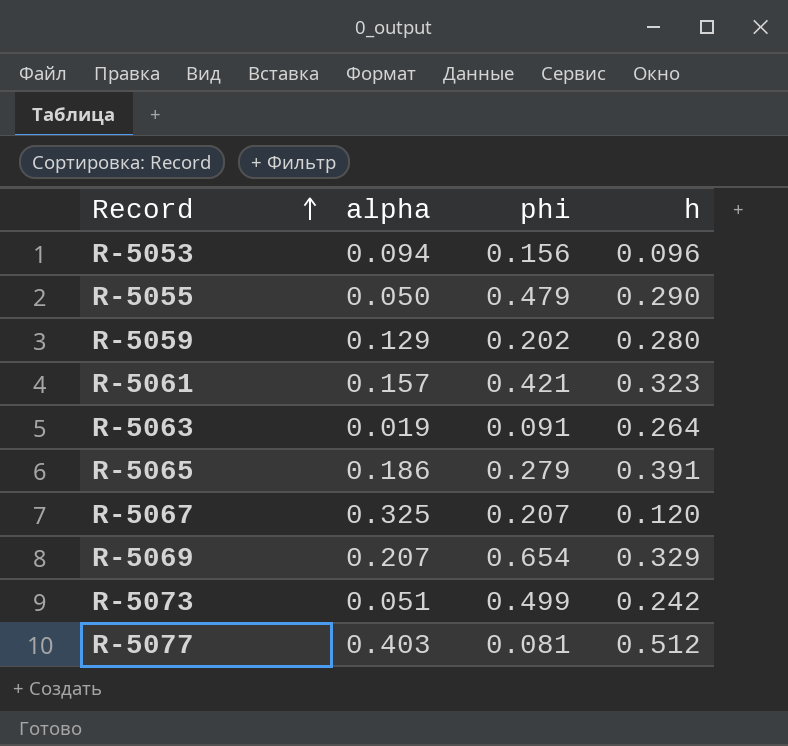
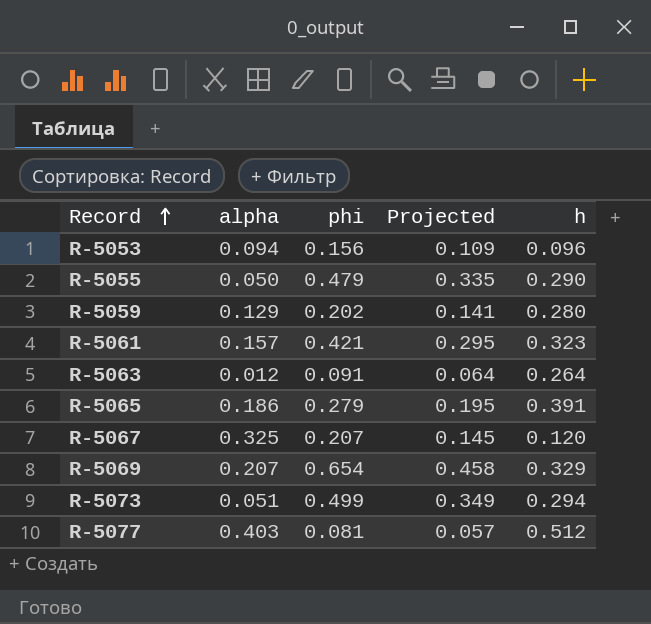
column Projected | formula: none -> [phi] * 0.7
R-5063 | alpha: 0.019 -> 0.012
R-5073 | h: 0.242 -> 0.294

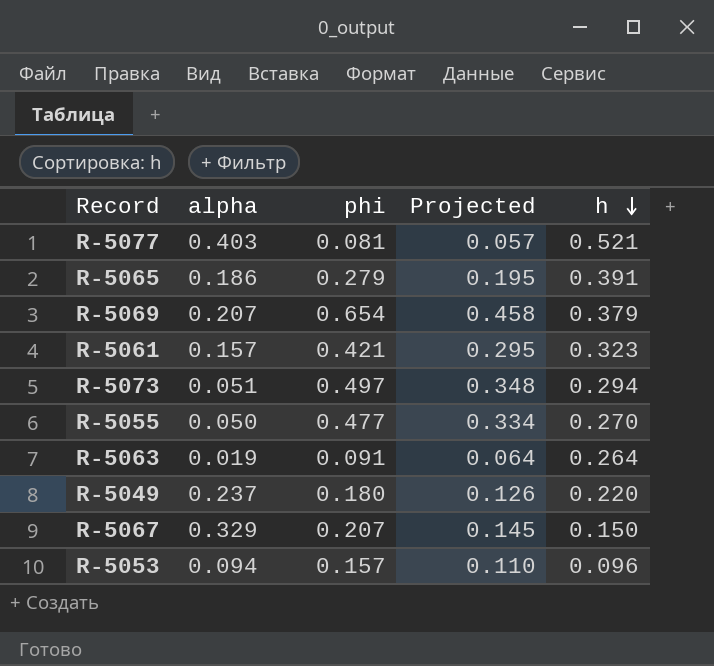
row order: Record ascending -> h descending
row R-5059: 0.129 | 0.202 | 0.141 | 0.280 -> none
R-5077 | h: 0.512 -> 0.521
R-5069 | h: 0.329 -> 0.379
R-5073 | phi: 0.499 -> 0.497
R-5073 | Projected: 0.349 -> 0.348
R-5055 | phi: 0.479 -> 0.477
R-5055 | Projected: 0.335 -> 0.334
R-5055 | h: 0.290 -> 0.270
R-5063 | alpha: 0.012 -> 0.019
row R-5049: none -> 0.237 | 0.180 | 0.126 | 0.220
R-5067 | alpha: 0.325 -> 0.329
R-5067 | h: 0.120 -> 0.150
R-5053 | phi: 0.156 -> 0.157
R-5053 | Projected: 0.109 -> 0.110

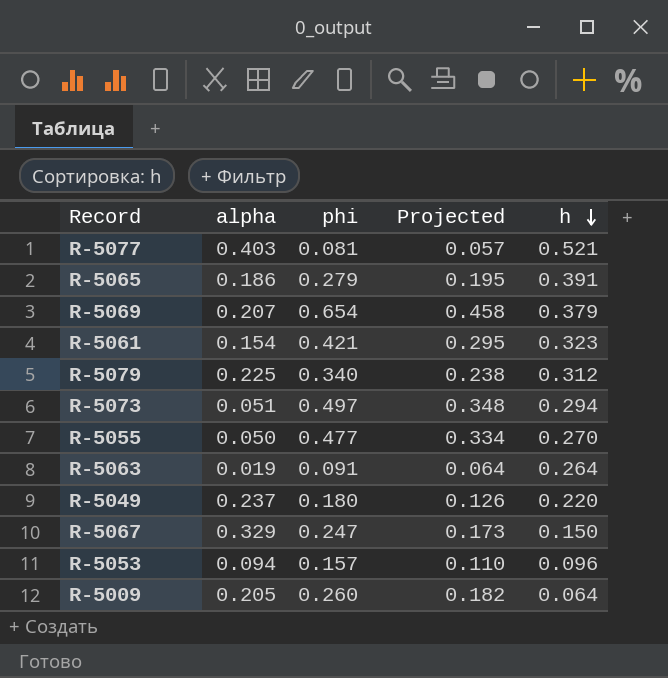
R-5061 | alpha: 0.157 -> 0.154
row R-5079: none -> 0.225 | 0.340 | 0.238 | 0.312
R-5067 | phi: 0.207 -> 0.247
R-5067 | Projected: 0.145 -> 0.173
row R-5009: none -> 0.205 | 0.260 | 0.182 | 0.064

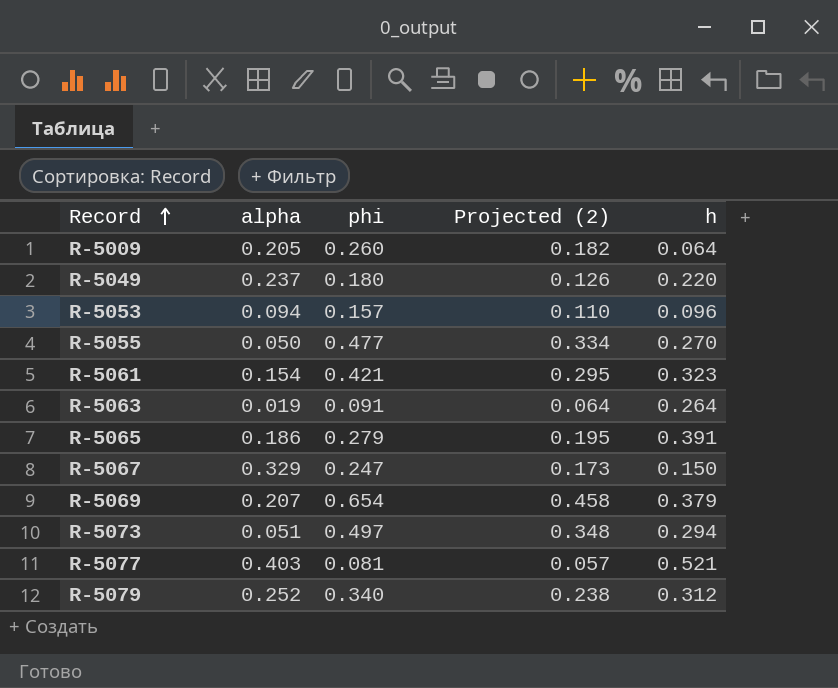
row order: h descending -> Record ascending
column name: Projected -> Projected (2)
R-5079 | alpha: 0.225 -> 0.252

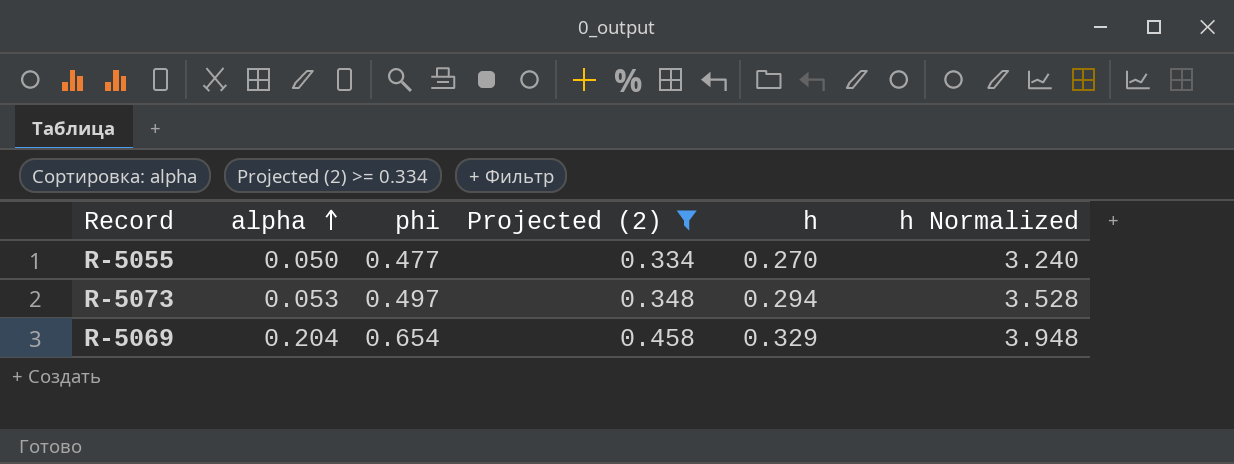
filter: none -> Projected (2) >= 0.334
row order: Record ascending -> alpha ascending
column h Normalized | formula: none -> [h] * 12
R-5073 | alpha: 0.051 -> 0.053
R-5069 | alpha: 0.207 -> 0.204
R-5069 | h: 0.379 -> 0.329

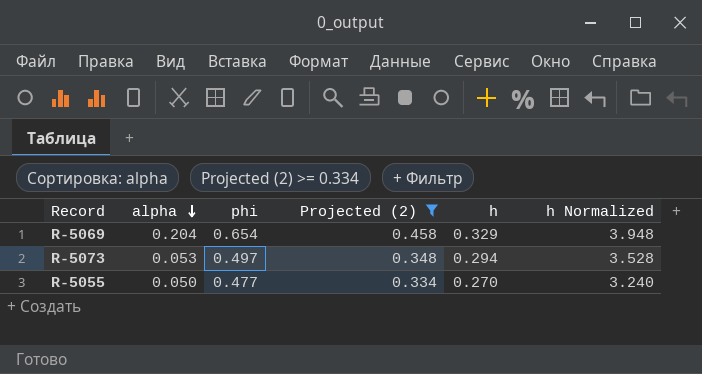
row order: alpha ascending -> alpha descending

